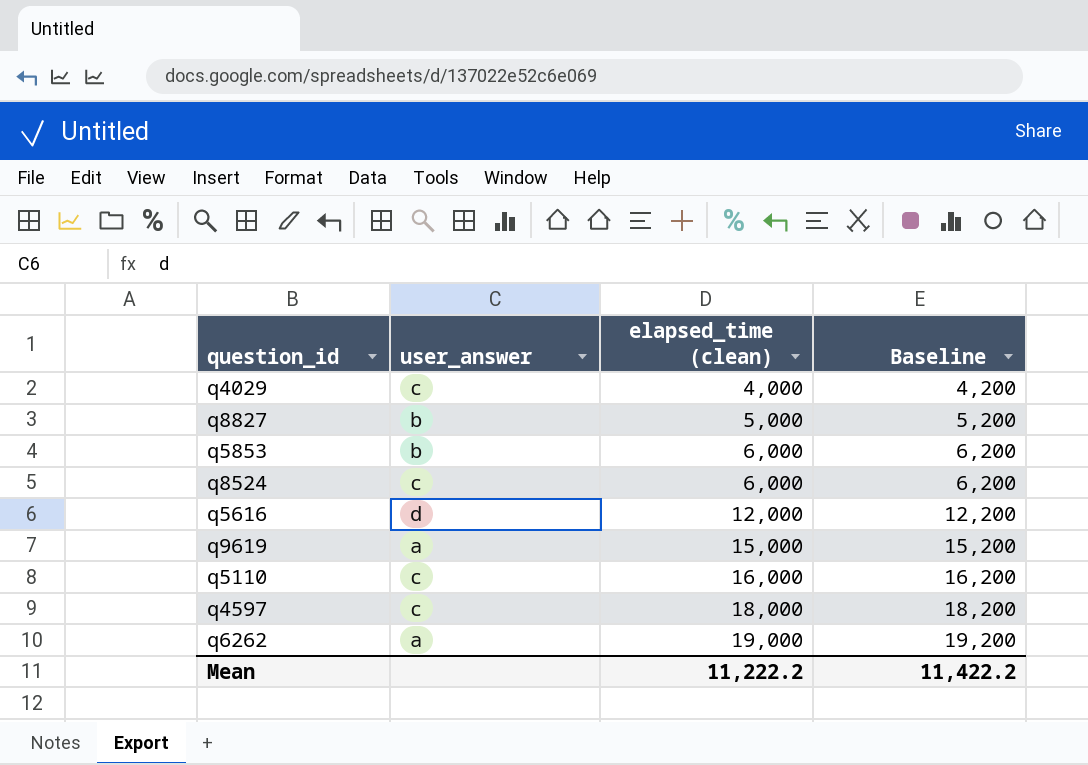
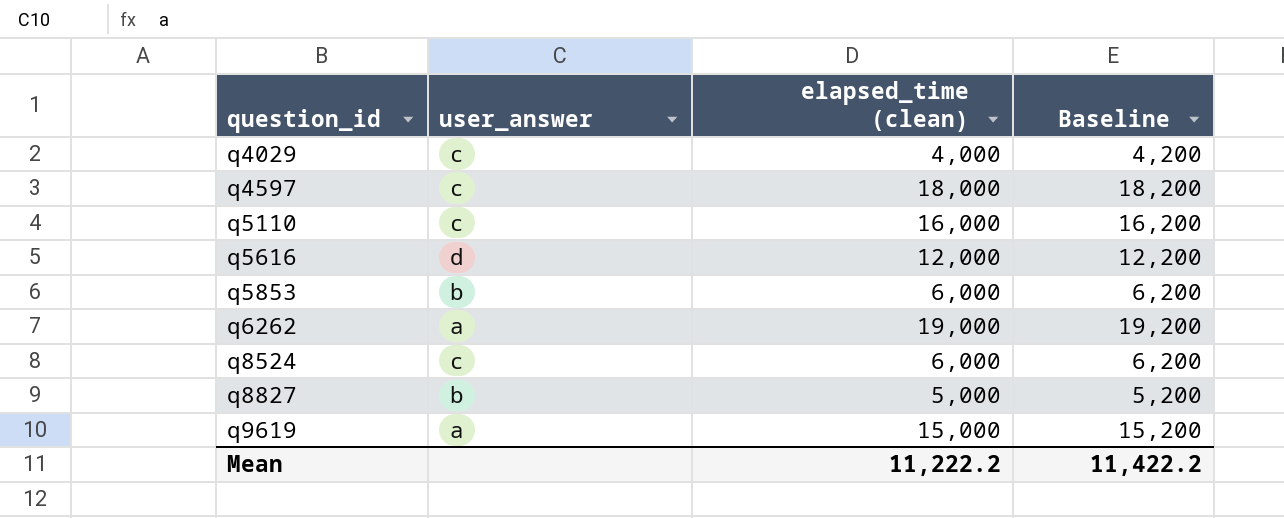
row order: elapsed_time (clean) ascending -> question_id ascending

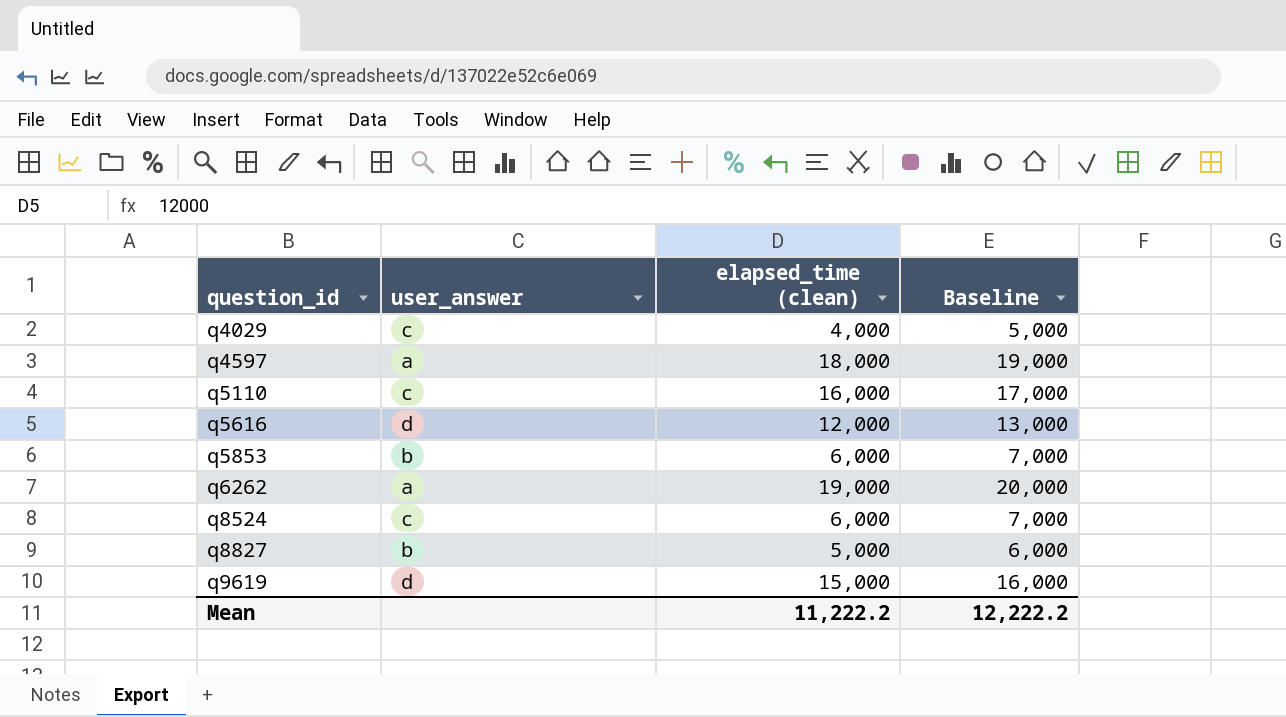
column Baseline | formula: [elapsed_time (clean)] + 200 -> [elapsed_time (clean)] + 1000
q4597 | user_answer: c -> a
q9619 | user_answer: a -> d
Mean | Baseline: 11,422.2 -> 12,222.2

